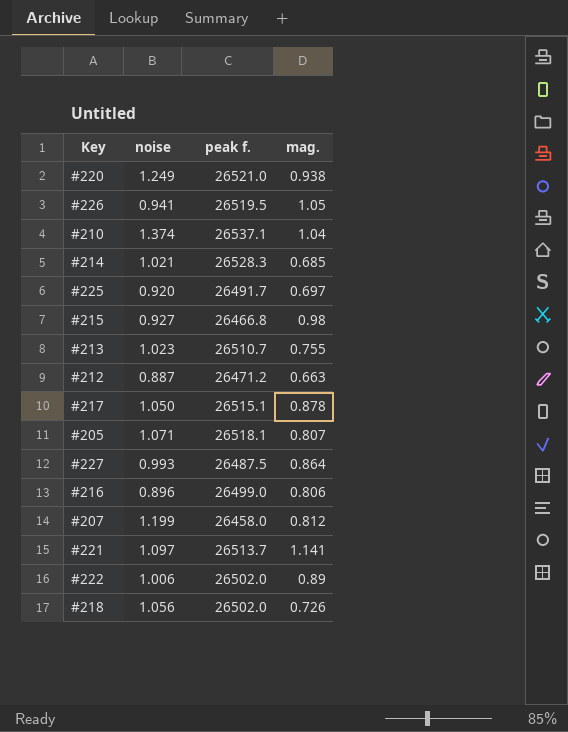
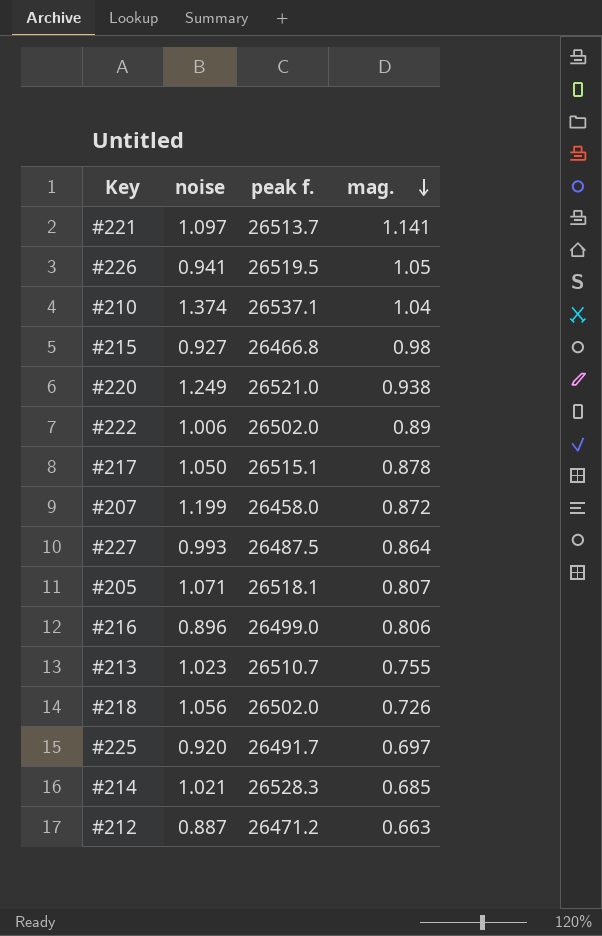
row order: none -> mag. descending
#207 | mag.: 0.812 -> 0.872

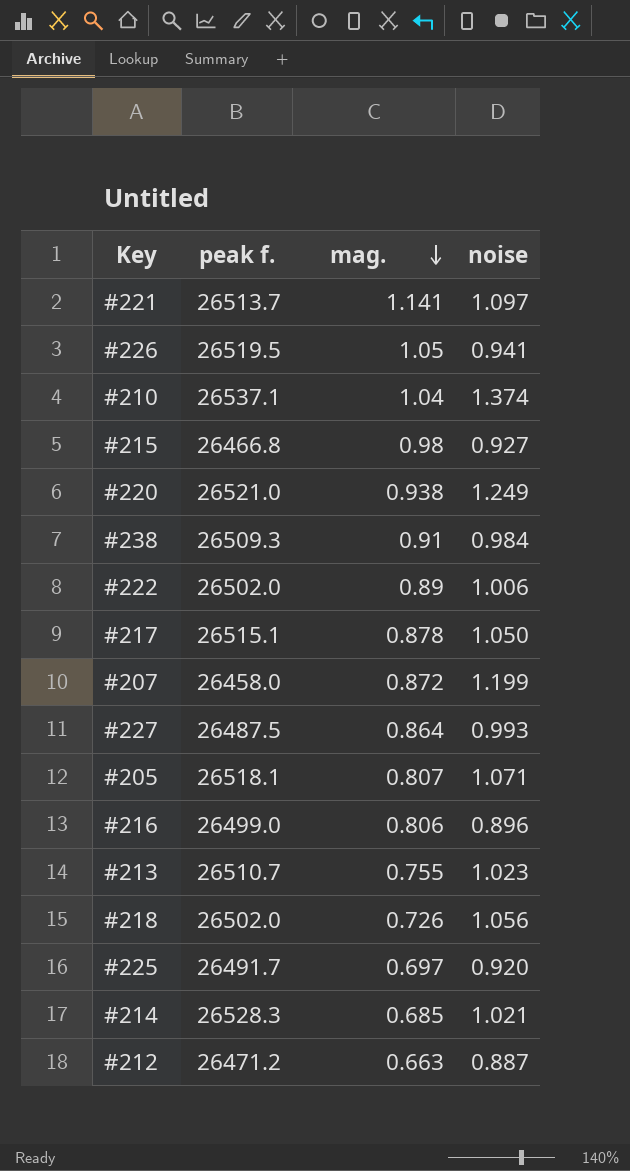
column noise | position: 2 -> 4
row #238: none -> 26509.3 | 0.91 | 0.984

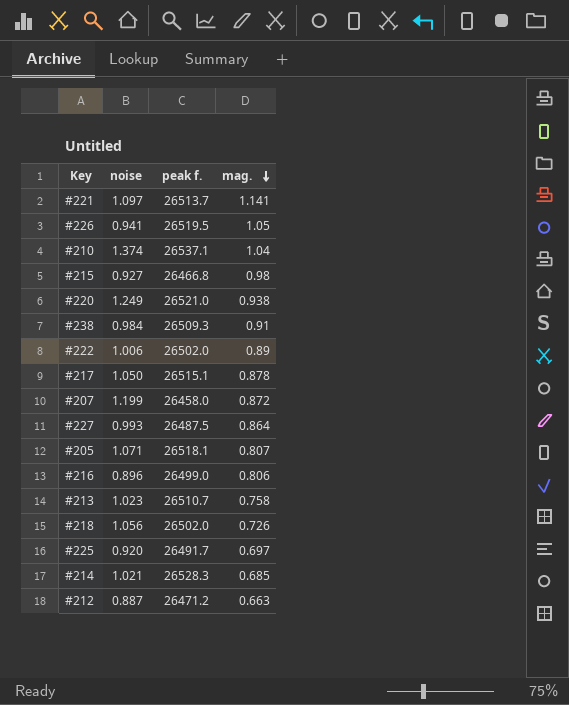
column noise | position: 4 -> 2
#213 | mag.: 0.755 -> 0.758

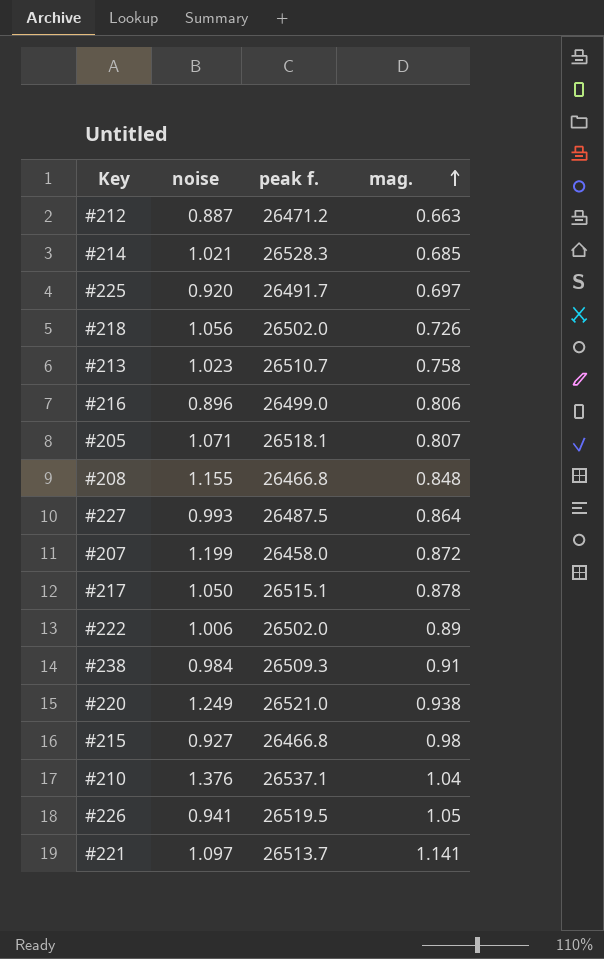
row order: mag. descending -> mag. ascending
row #208: none -> 1.155 | 26466.8 | 0.848
#210 | noise: 1.374 -> 1.376

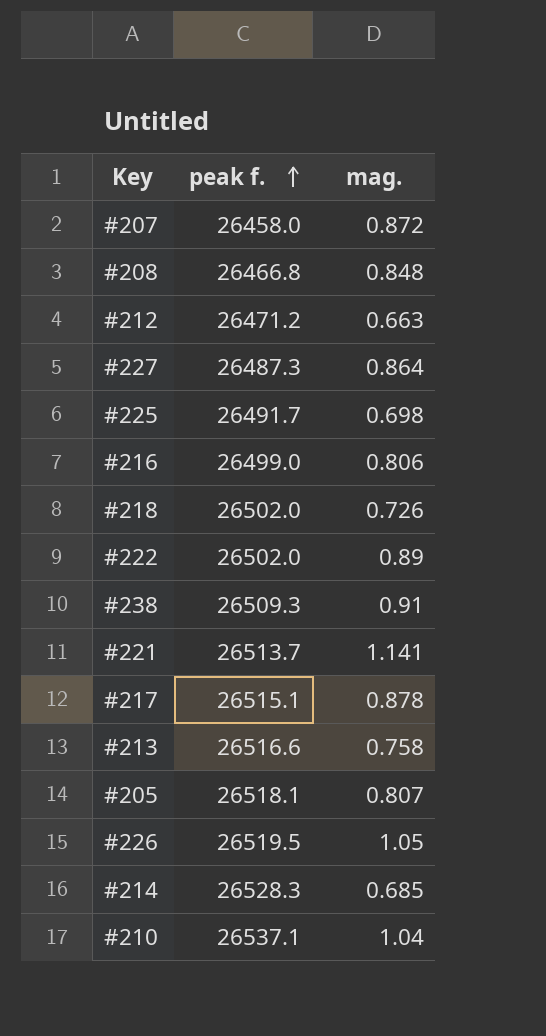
row order: mag. ascending -> peak f. ascending
column noise | position: 2 -> none
row #220: 1.249 | 26521.0 | 0.938 -> none
row #215: 0.927 | 26466.8 | 0.98 -> none
#227 | peak f.: 26487.5 -> 26487.3
#225 | mag.: 0.697 -> 0.698
#213 | peak f.: 26510.7 -> 26516.6

